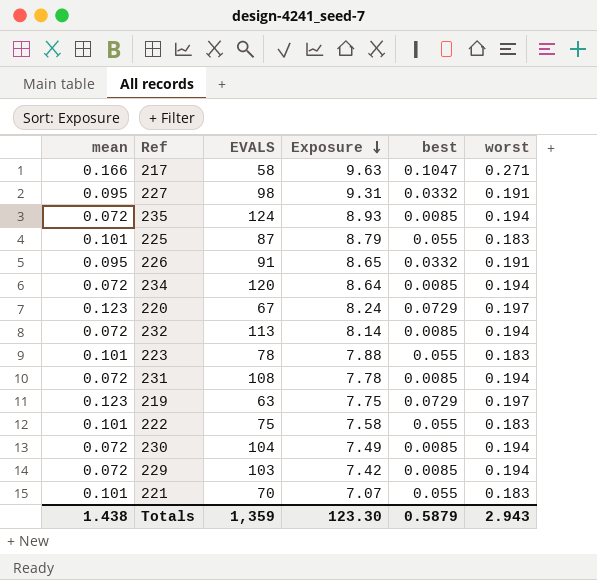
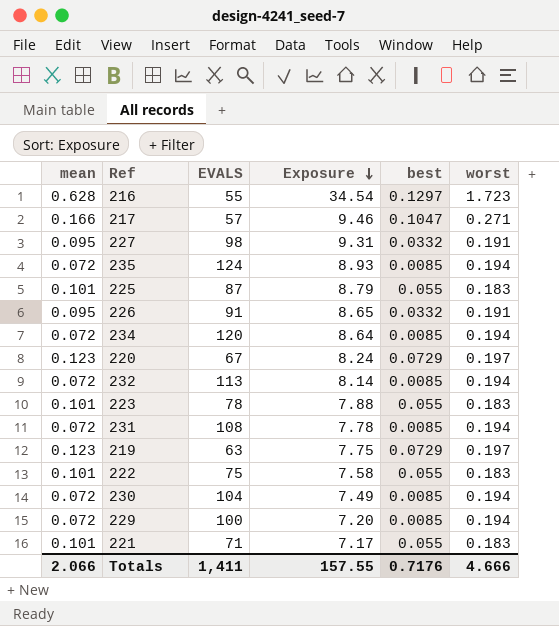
row 216: none -> 0.628 | 55 | 34.54 | 0.1297 | 1.723
217 | EVALS: 58 -> 57
217 | Exposure: 9.63 -> 9.46
229 | EVALS: 103 -> 100
229 | Exposure: 7.42 -> 7.20
221 | EVALS: 70 -> 71
221 | Exposure: 7.07 -> 7.17
Totals | mean: 1.438 -> 2.066
Totals | EVALS: 1,359 -> 1,411
Totals | Exposure: 123.30 -> 157.55
Totals | best: 0.5879 -> 0.7176
Totals | worst: 2.943 -> 4.666

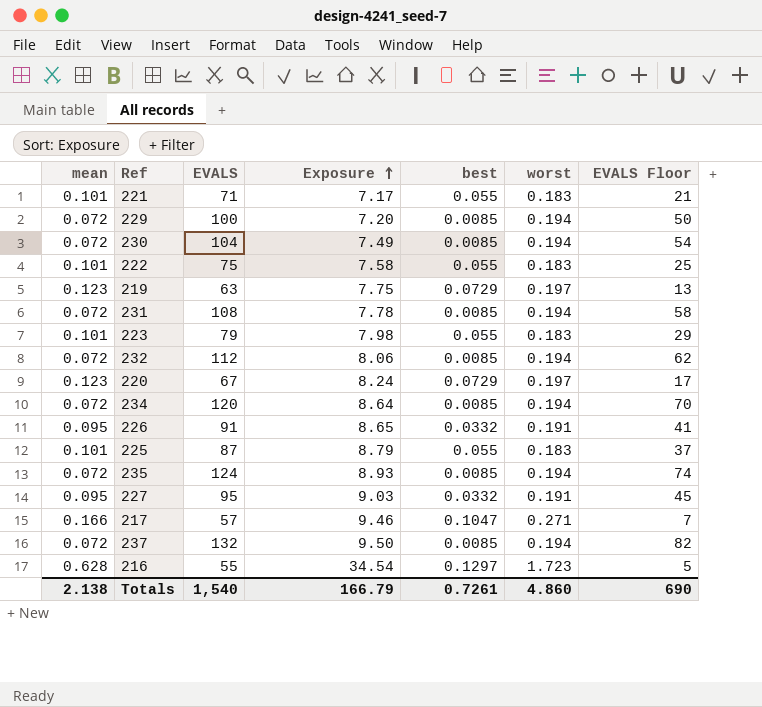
row order: Exposure descending -> Exposure ascending
column EVALS Floor | formula: none -> [EVALS] - 50
223 | EVALS: 78 -> 79
223 | Exposure: 7.88 -> 7.98
232 | EVALS: 113 -> 112
232 | Exposure: 8.14 -> 8.06
227 | EVALS: 98 -> 95
227 | Exposure: 9.31 -> 9.03
row 237: none -> 0.072 | 132 | 9.50 | 0.0085 | 0.194 | 82
Totals | mean: 2.066 -> 2.138
Totals | EVALS: 1,411 -> 1,540
Totals | Exposure: 157.55 -> 166.79
Totals | best: 0.7176 -> 0.7261
Totals | worst: 4.666 -> 4.860

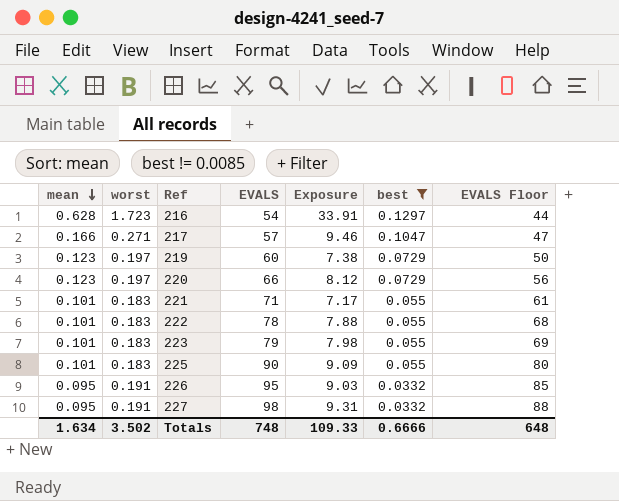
filter: none -> best != 0.0085
row order: Exposure ascending -> mean descending
column worst | position: 6 -> 2
column EVALS Floor | formula: [EVALS] - 50 -> [EVALS] - 10
216 | EVALS: 55 -> 54
216 | Exposure: 34.54 -> 33.91
219 | EVALS: 63 -> 60
219 | Exposure: 7.75 -> 7.38
220 | EVALS: 67 -> 66
220 | Exposure: 8.24 -> 8.12
222 | EVALS: 75 -> 78
222 | Exposure: 7.58 -> 7.88
225 | EVALS: 87 -> 90
225 | Exposure: 8.79 -> 9.09
226 | EVALS: 91 -> 95
226 | Exposure: 8.65 -> 9.03
227 | EVALS: 95 -> 98
227 | Exposure: 9.03 -> 9.31
Totals | mean: 2.138 -> 1.634
Totals | worst: 4.860 -> 3.502
Totals | EVALS: 1,540 -> 748
Totals | Exposure: 166.79 -> 109.33
Totals | best: 0.7261 -> 0.6666
Totals | EVALS Floor: 690 -> 648

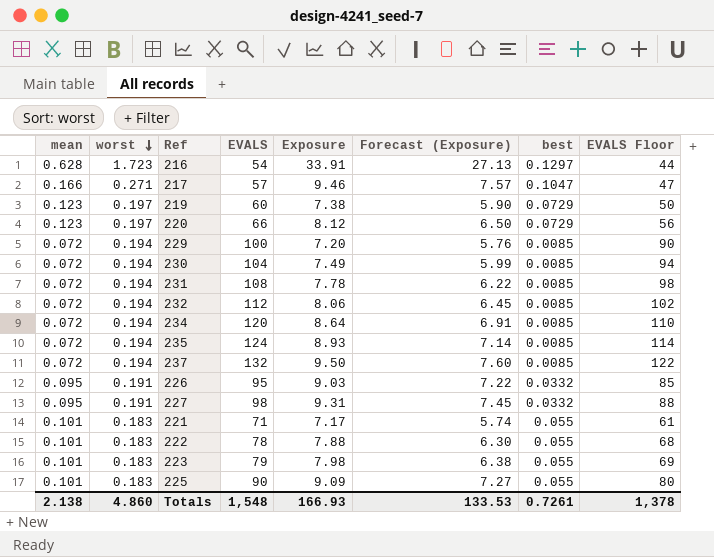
filter: best != 0.0085 -> none
row order: mean descending -> worst descending
column Forecast (Exposure) | formula: none -> [Exposure] * 0.8
Totals | mean: 1.634 -> 2.138
Totals | worst: 3.502 -> 4.860
Totals | EVALS: 748 -> 1,548
Totals | Exposure: 109.33 -> 166.93
Totals | best: 0.6666 -> 0.7261
Totals | EVALS Floor: 648 -> 1,378

